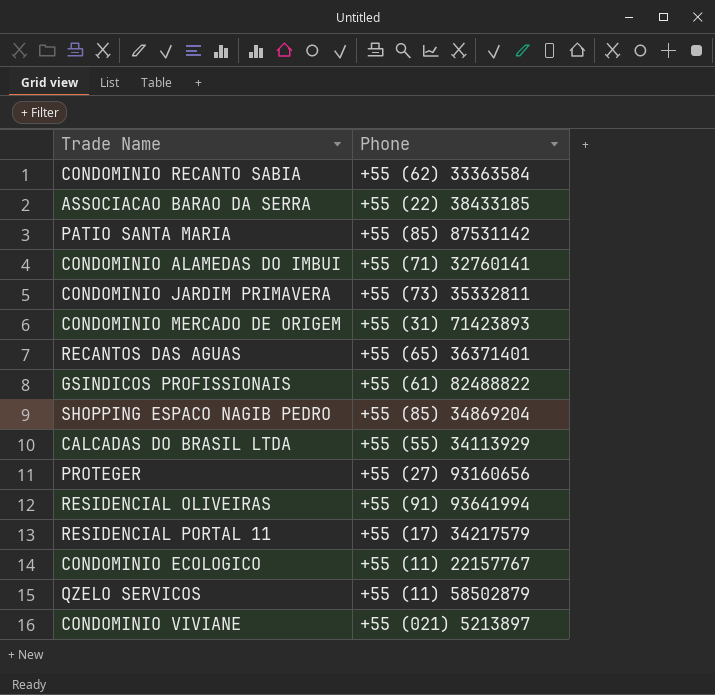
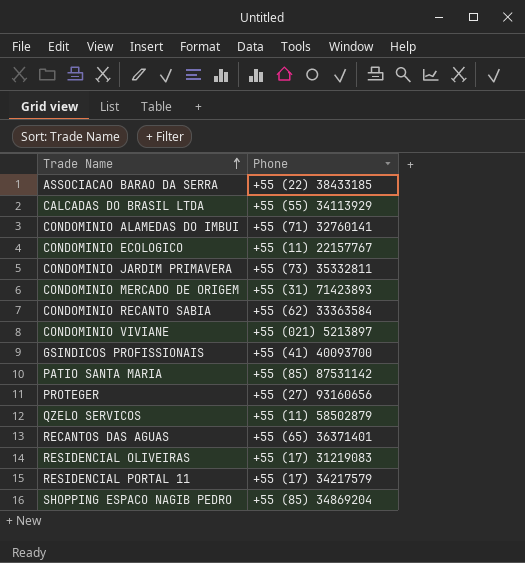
row order: none -> Trade Name ascending
GSINDICOS PROFISSIONAIS | Phone: +55 (61) 82488822 -> +55 (41) 40093700
RESIDENCIAL OLIVEIRAS | Phone: +55 (91) 93641994 -> +55 (17) 31219083

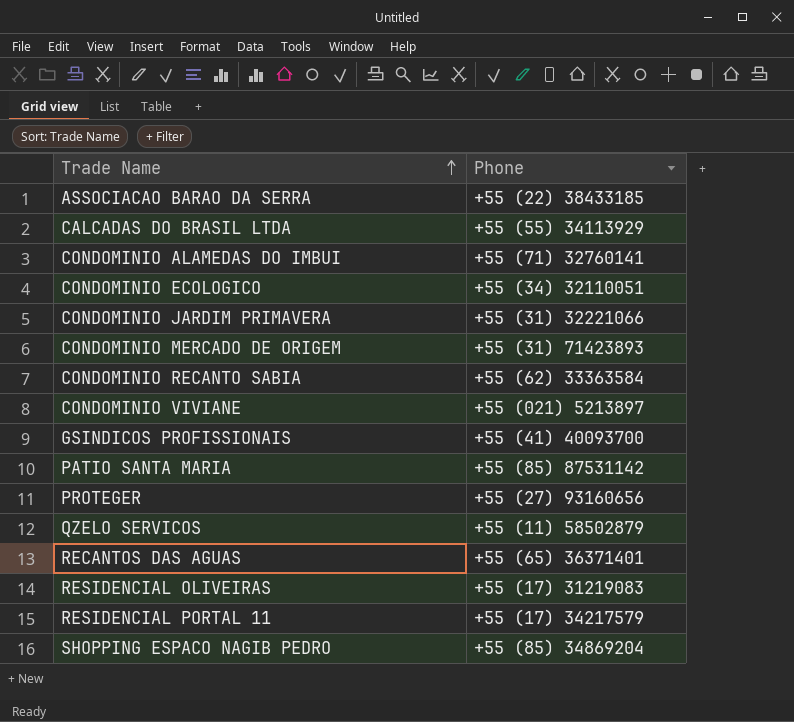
CONDOMINIO ECOLOGICO | Phone: +55 (11) 22157767 -> +55 (34) 32110051
CONDOMINIO JARDIM PRIMAVERA | Phone: +55 (73) 35332811 -> +55 (31) 32221066

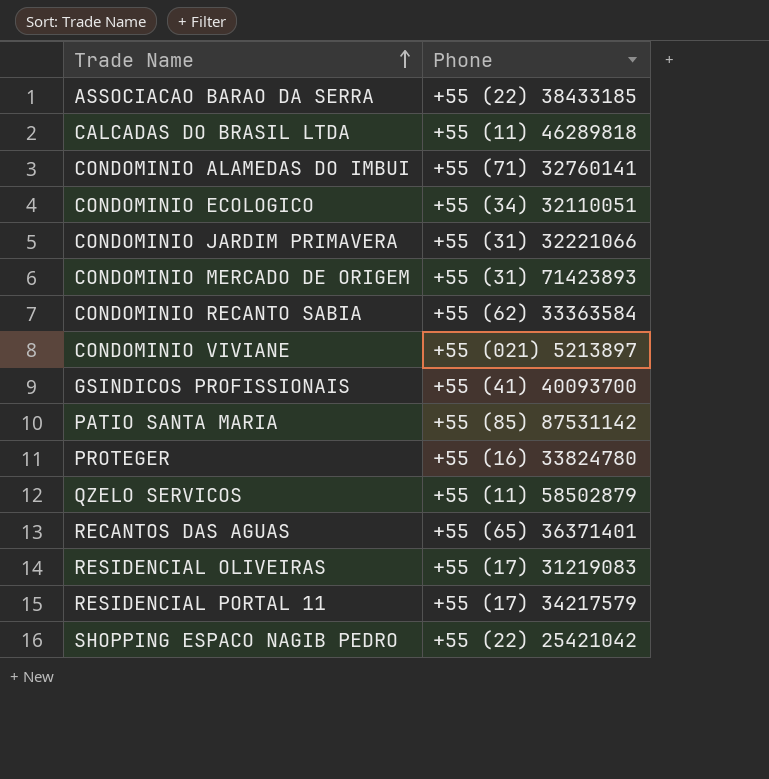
CALCADAS DO BRASIL LTDA | Phone: +55 (55) 34113929 -> +55 (11) 46289818
PROTEGER | Phone: +55 (27) 93160656 -> +55 (16) 33824780
SHOPPING ESPACO NAGIB PEDRO | Phone: +55 (85) 34869204 -> +55 (22) 25421042

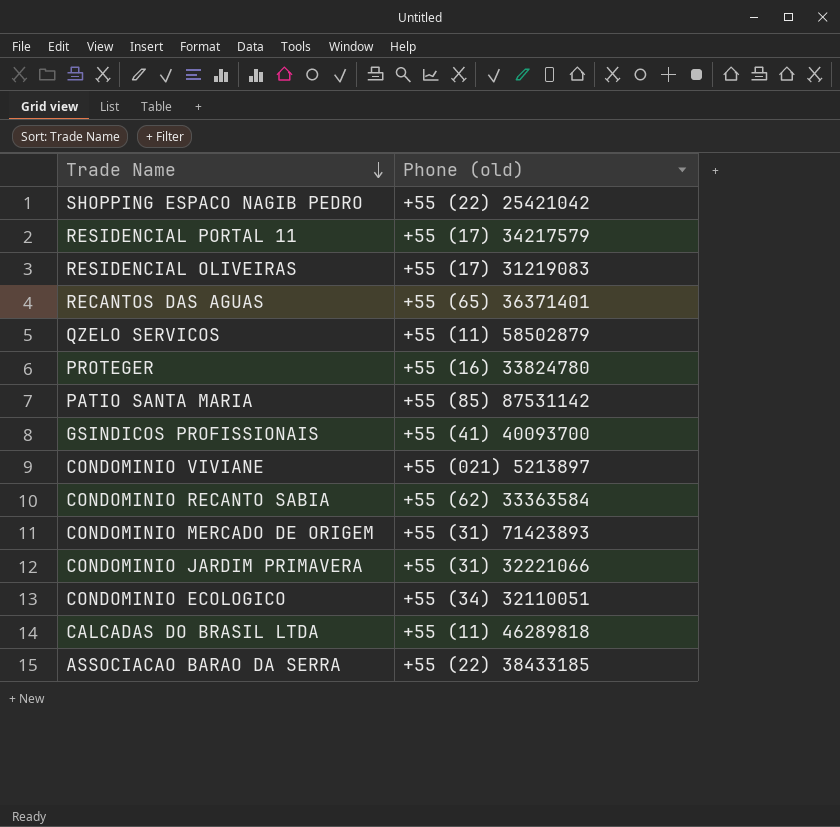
row order: Trade Name ascending -> Trade Name descending
column name: Phone -> Phone (old)
row CONDOMINIO ALAMEDAS DO IMBUI: +55 (71) 32760141 -> none

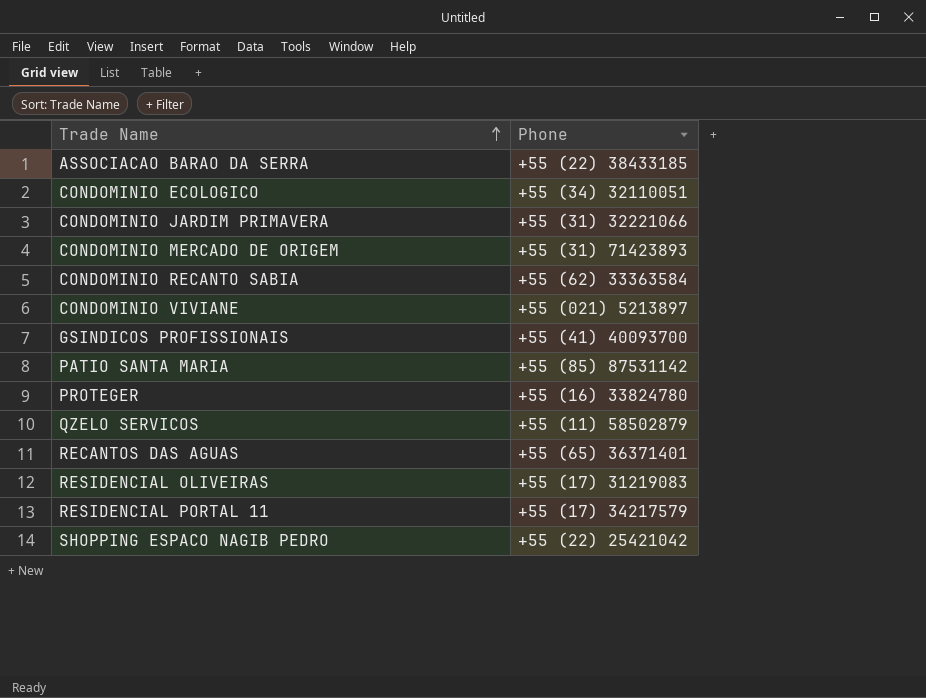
row order: Trade Name descending -> Trade Name ascending
column name: Phone (old) -> Phone
row CALCADAS DO BRASIL LTDA: +55 (11) 46289818 -> none

